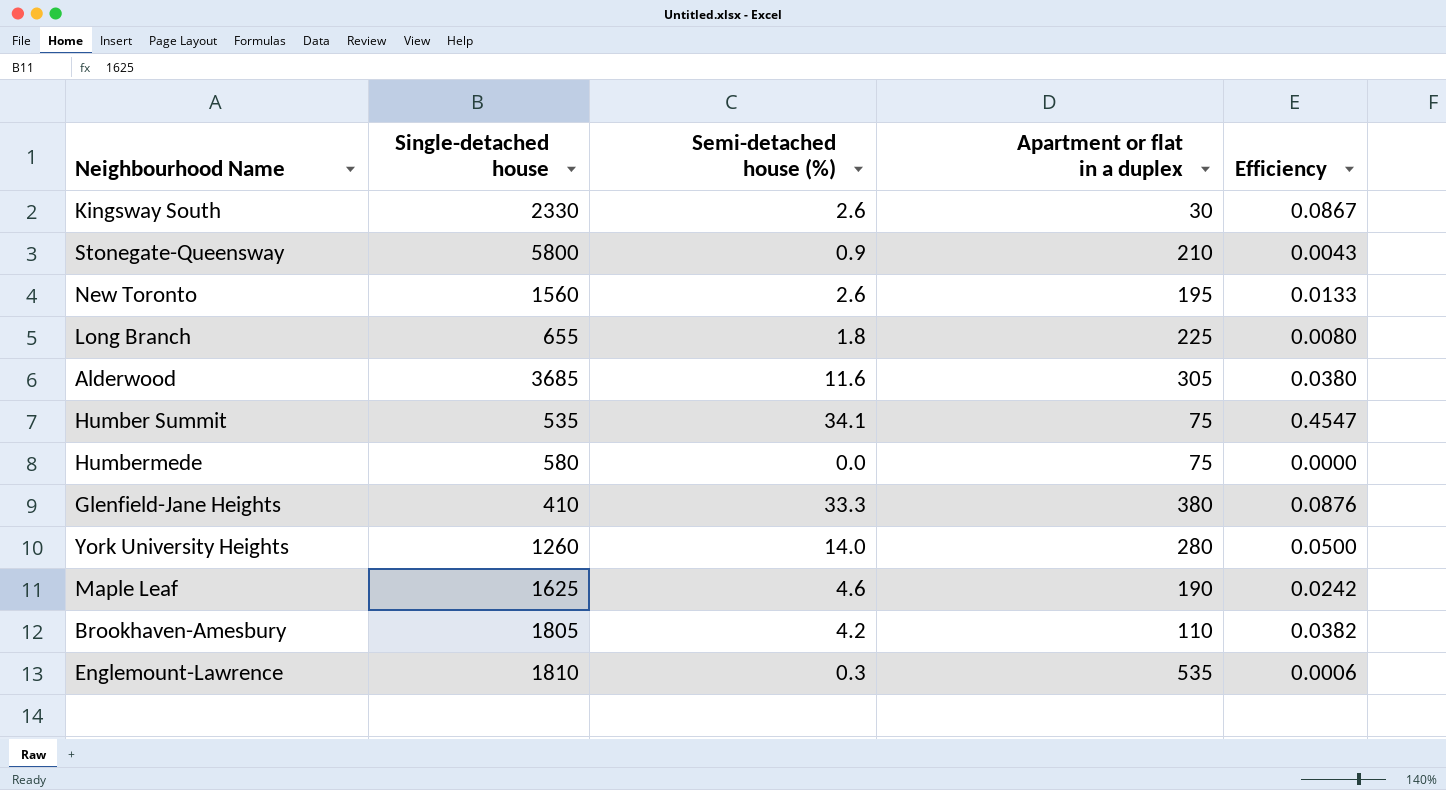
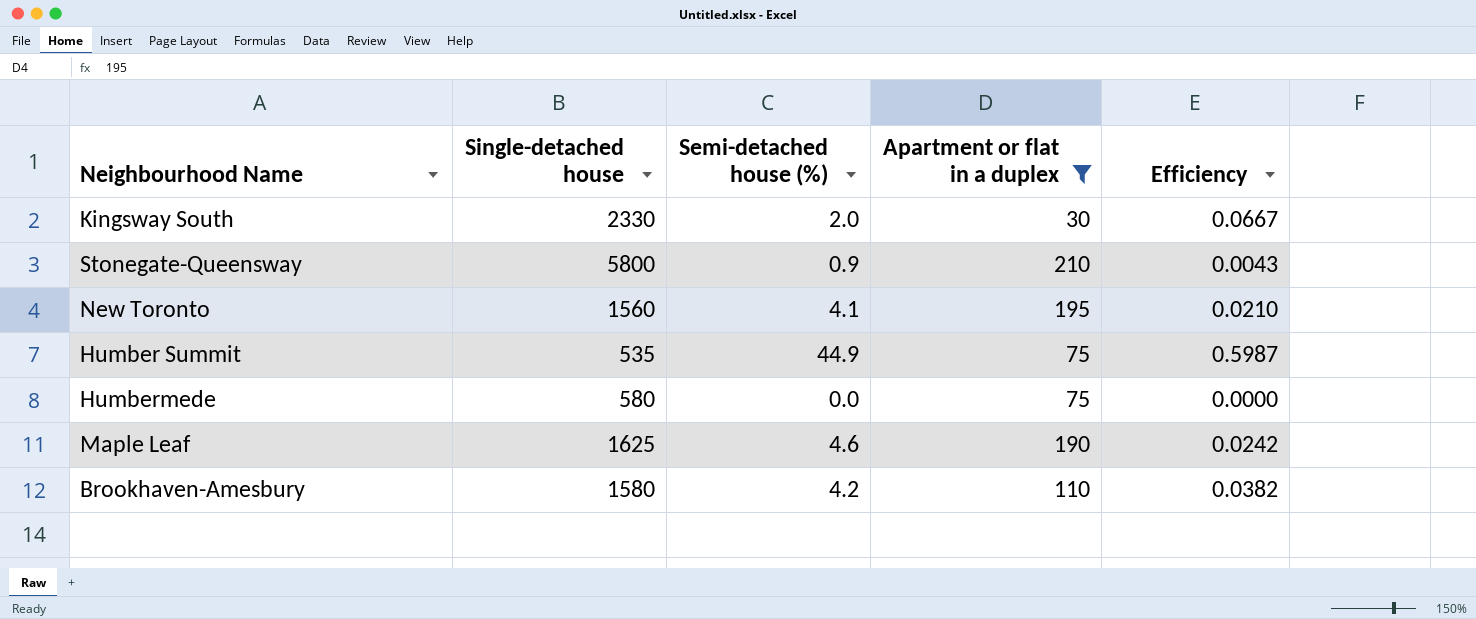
filter: none -> Apartment or flat in a duplex <= 210
Kingsway South | Semi-detached house (%): 2.6 -> 2.0
Kingsway South | Efficiency: 0.0867 -> 0.0667
New Toronto | Semi-detached house (%): 2.6 -> 4.1
New Toronto | Efficiency: 0.0133 -> 0.0210
Humber Summit | Semi-detached house (%): 34.1 -> 44.9
Humber Summit | Efficiency: 0.4547 -> 0.5987
Brookhaven-Amesbury | Single-detached house: 1805 -> 1580

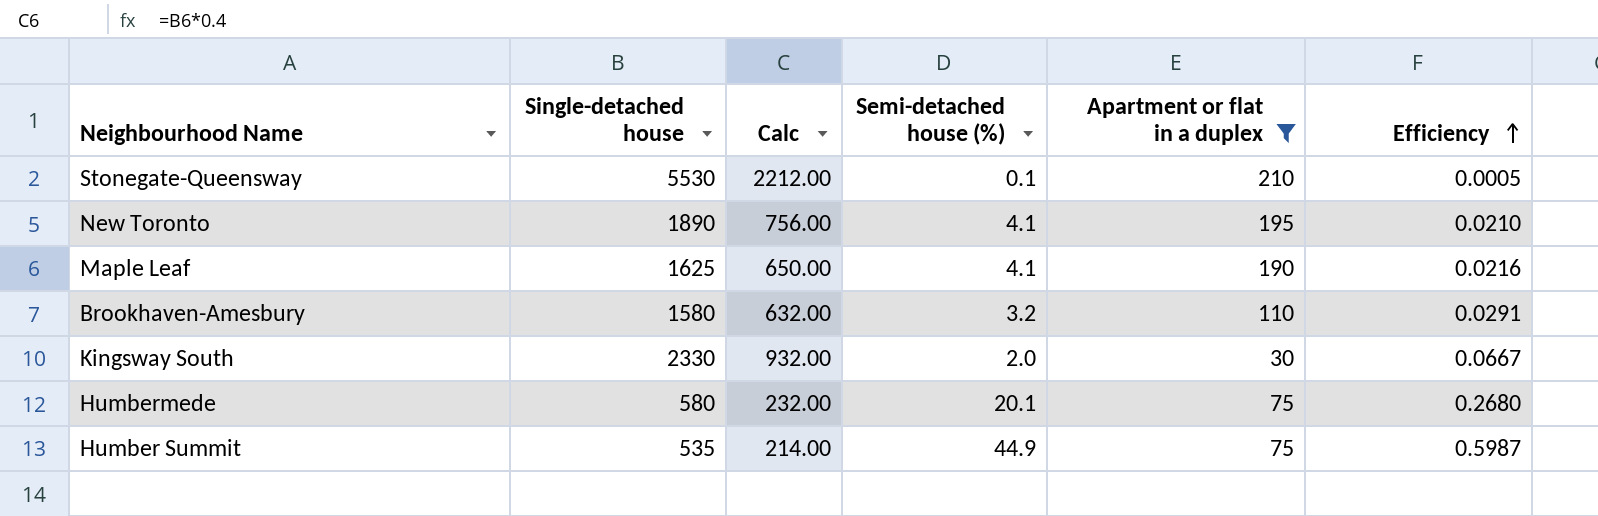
row order: none -> Efficiency ascending
column Calc | formula: none -> [Single-detached house] * 0.4
Stonegate-Queensway | Single-detached house: 5800 -> 5530
Stonegate-Queensway | Semi-detached house (%): 0.9 -> 0.1
Stonegate-Queensway | Efficiency: 0.0043 -> 0.0005
New Toronto | Single-detached house: 1560 -> 1890
Maple Leaf | Semi-detached house (%): 4.6 -> 4.1
Maple Leaf | Efficiency: 0.0242 -> 0.0216
Brookhaven-Amesbury | Semi-detached house (%): 4.2 -> 3.2
Brookhaven-Amesbury | Efficiency: 0.0382 -> 0.0291
Humbermede | Semi-detached house (%): 0.0 -> 20.1
Humbermede | Efficiency: 0.0000 -> 0.2680

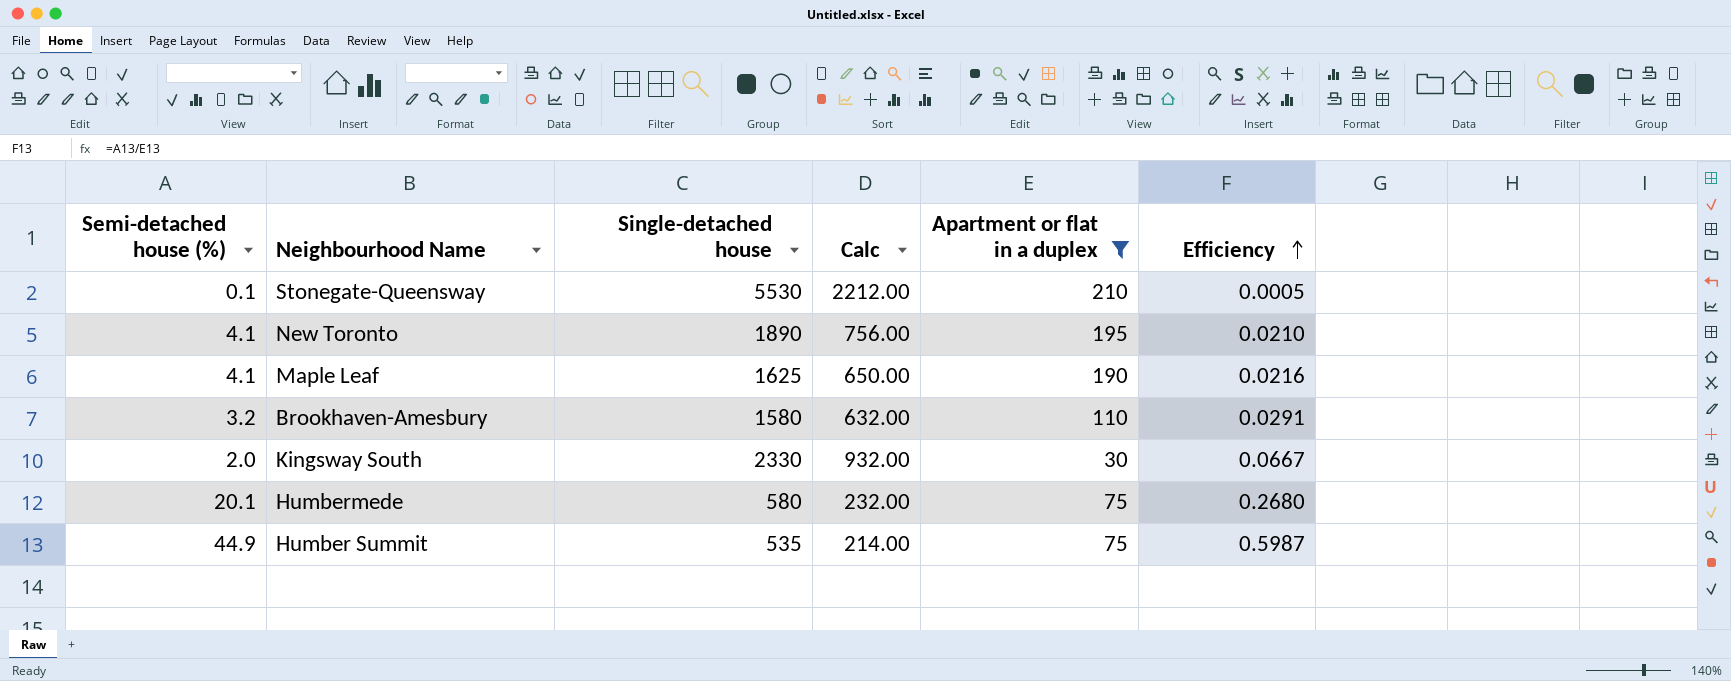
column Semi-detached house (%) | position: 4 -> 1

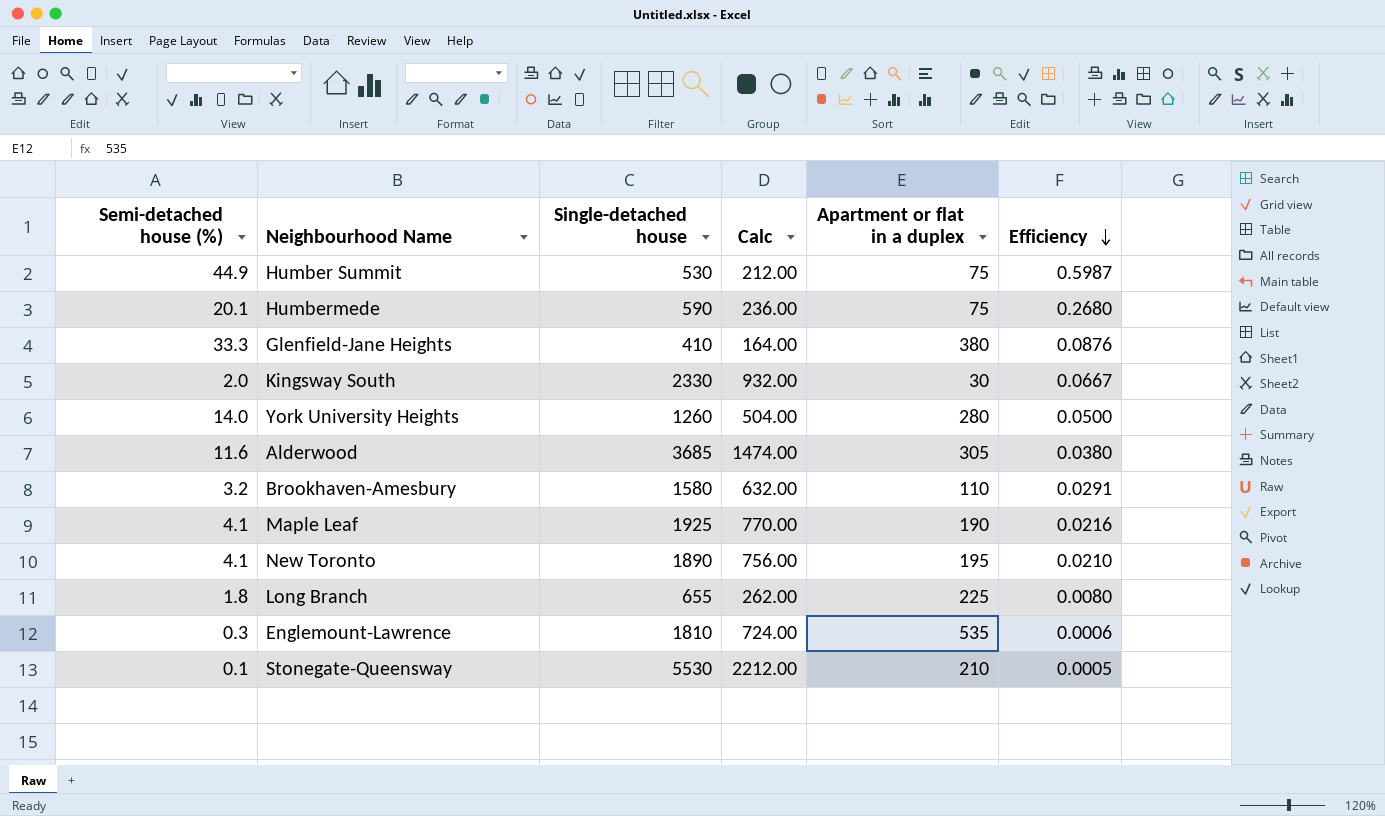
filter: Apartment or flat in a duplex <= 210 -> none
row order: Efficiency ascending -> Efficiency descending
Humber Summit | Single-detached house: 535 -> 530
Humber Summit | Calc: 214.00 -> 212.00
Humbermede | Single-detached house: 580 -> 590
Humbermede | Calc: 232.00 -> 236.00
Maple Leaf | Single-detached house: 1625 -> 1925
Maple Leaf | Calc: 650.00 -> 770.00

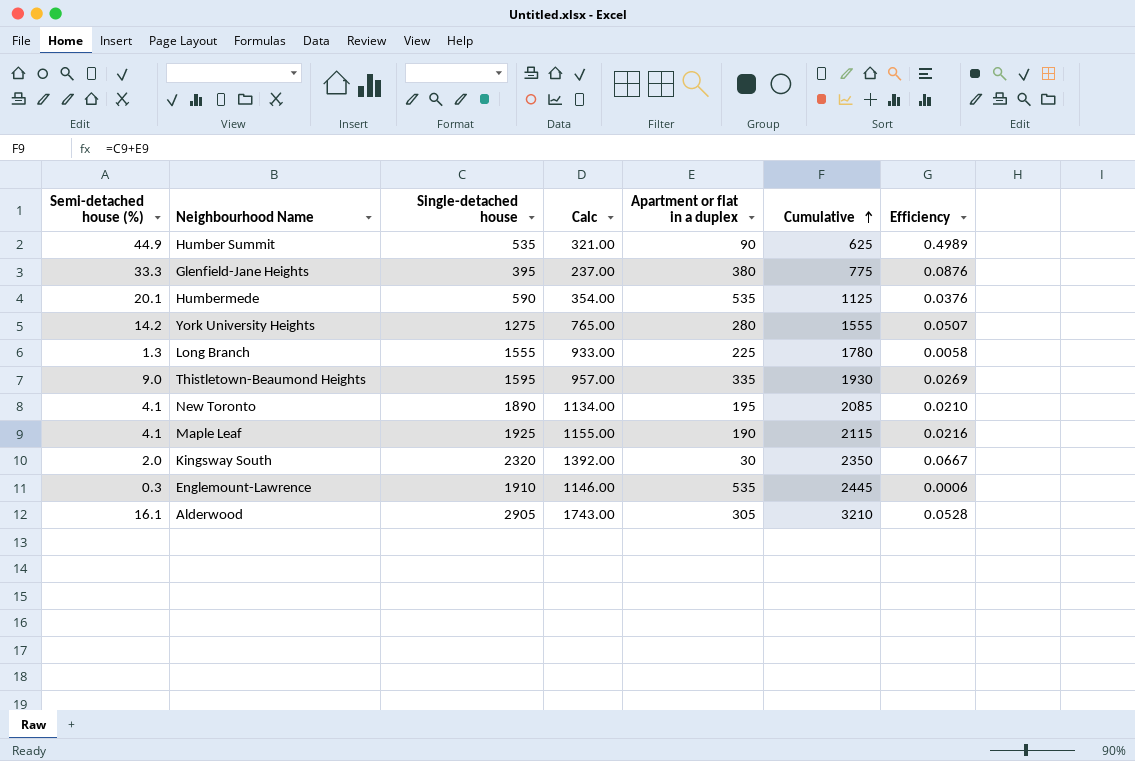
row order: Efficiency descending -> Cumulative ascending
column Calc | formula: [Single-detached house] * 0.4 -> [Single-detached house] * 0.6
column Cumulative | formula: none -> [Single-detached house] + [Apartment or flat in a duplex]
row Brookhaven-Amesbury: 3.2 | 1580 | 632.00 | 110 | 0.0291 -> none
row Stonegate-Queensway: 0.1 | 5530 | 2212.00 | 210 | 0.0005 -> none
Humber Summit | Single-detached house: 530 -> 535
Humber Summit | Apartment or flat in a duplex: 75 -> 90
Humber Summit | Efficiency: 0.5987 -> 0.4989
Glenfield-Jane Heights | Single-detached house: 410 -> 395
Humbermede | Apartment or flat in a duplex: 75 -> 535
Humbermede | Efficiency: 0.2680 -> 0.0376
York University Heights | Semi-detached house (%): 14.0 -> 14.2
York University Heights | Single-detached house: 1260 -> 1275
York University Heights | Efficiency: 0.0500 -> 0.0507
Long Branch | Semi-detached house (%): 1.8 -> 1.3
Long Branch | Single-detached house: 655 -> 1555
Long Branch | Efficiency: 0.0080 -> 0.0058
row Thistletown-Beaumond Heights: none -> 9.0 | 1595 | 957.00 | 335 | 1930 | 0.0269
Kingsway South | Single-detached house: 2330 -> 2320
Englemount-Lawrence | Single-detached house: 1810 -> 1910
Alderwood | Semi-detached house (%): 11.6 -> 16.1
Alderwood | Single-detached house: 3685 -> 2905
Alderwood | Efficiency: 0.0380 -> 0.0528

